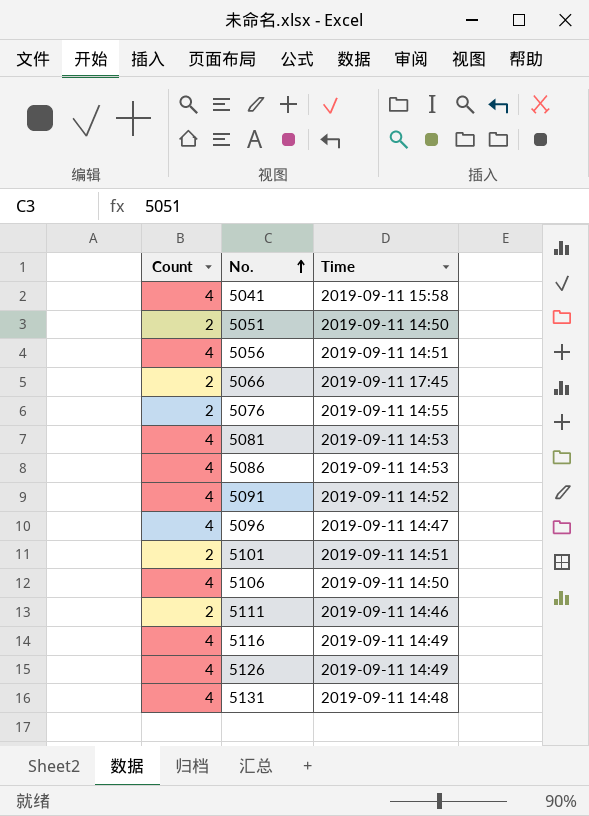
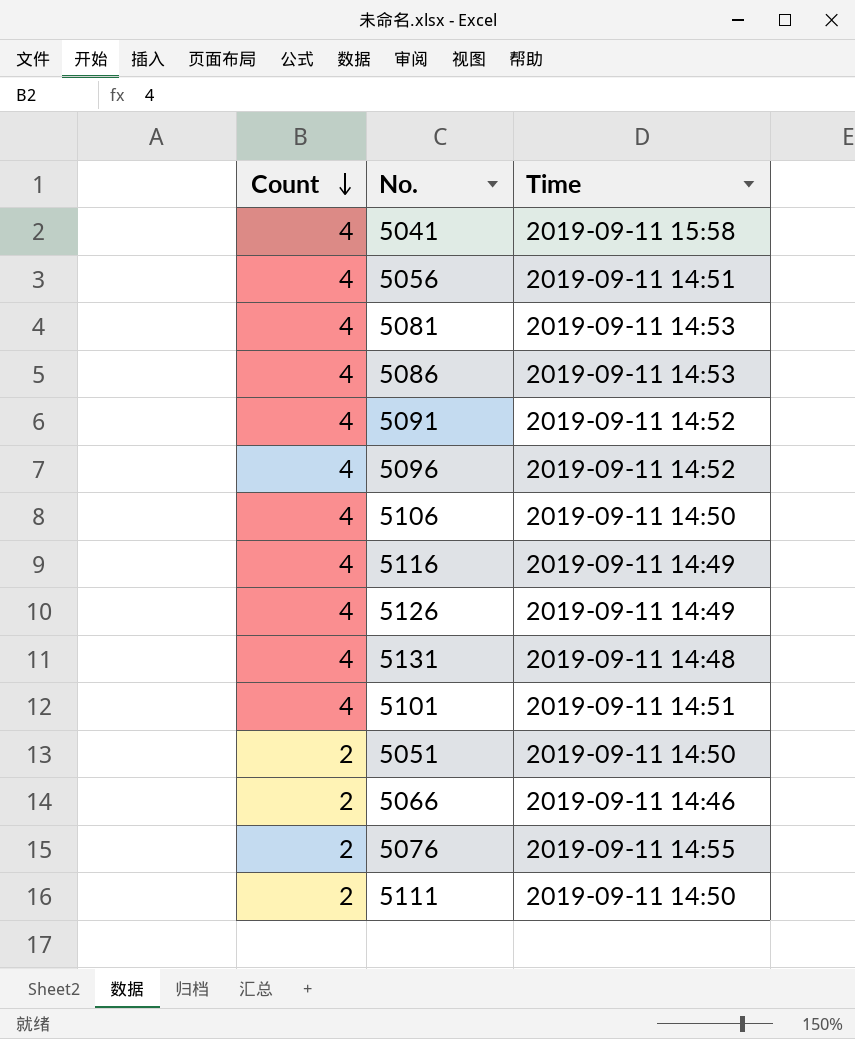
row order: No. ascending -> Count descending
5096 | Time: 2019-09-11 14:47 -> 2019-09-11 14:52
5101 | Count: 2 -> 4
5066 | Time: 2019-09-11 17:45 -> 2019-09-11 14:46
5111 | Time: 2019-09-11 14:46 -> 2019-09-11 14:50

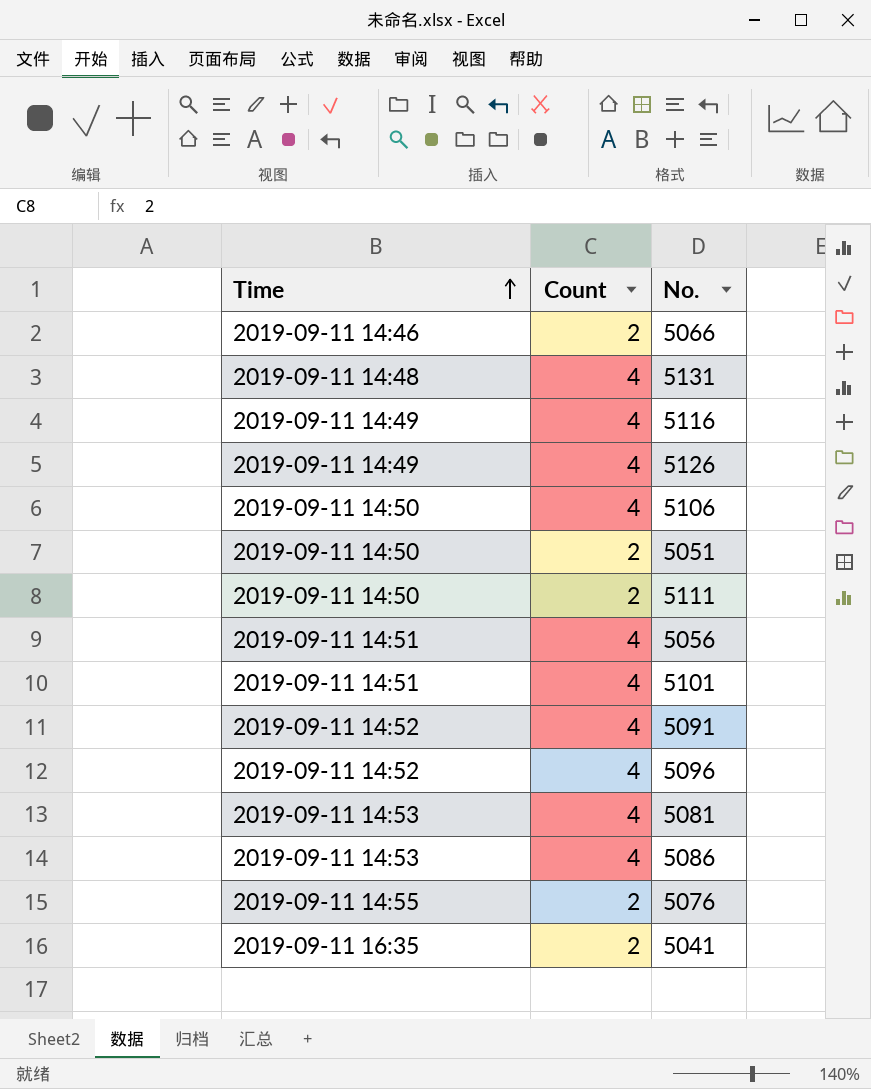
row order: Count descending -> Time ascending
column Time | position: 3 -> 1
5041 | Time: 2019-09-11 15:58 -> 2019-09-11 16:35
5041 | Count: 4 -> 2

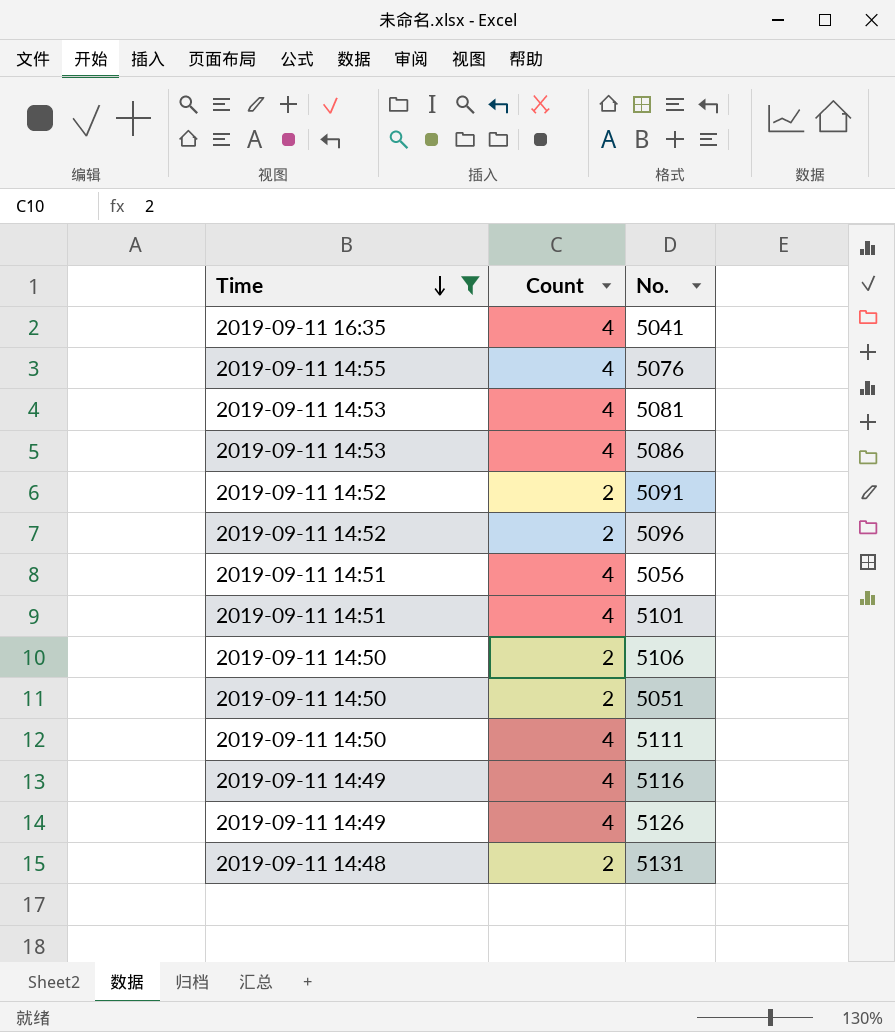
filter: none -> Time != 2019-09-11 14:46
row order: Time ascending -> Time descending
5041 | Count: 2 -> 4
5076 | Count: 2 -> 4
5091 | Count: 4 -> 2
5096 | Count: 4 -> 2
5106 | Count: 4 -> 2
5111 | Count: 2 -> 4
5131 | Count: 4 -> 2

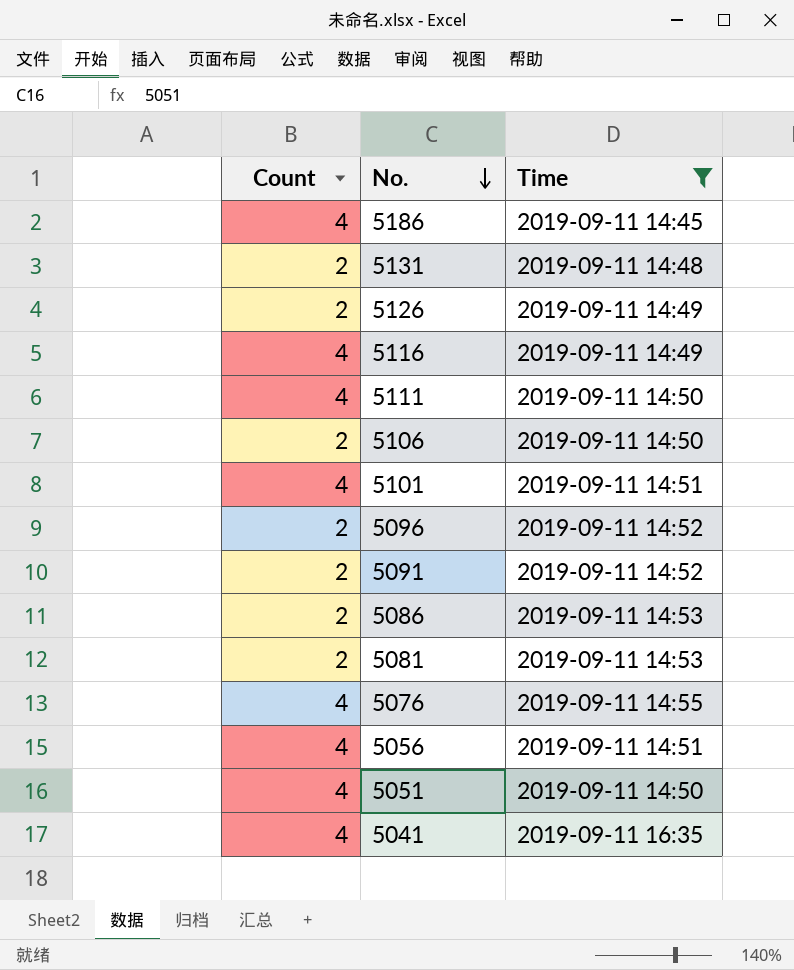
row order: Time descending -> No. descending
column Time | position: 1 -> 3
row 5186: none -> 4 | 2019-09-11 14:45
5126 | Count: 4 -> 2
5086 | Count: 4 -> 2
5081 | Count: 4 -> 2
5051 | Count: 2 -> 4

